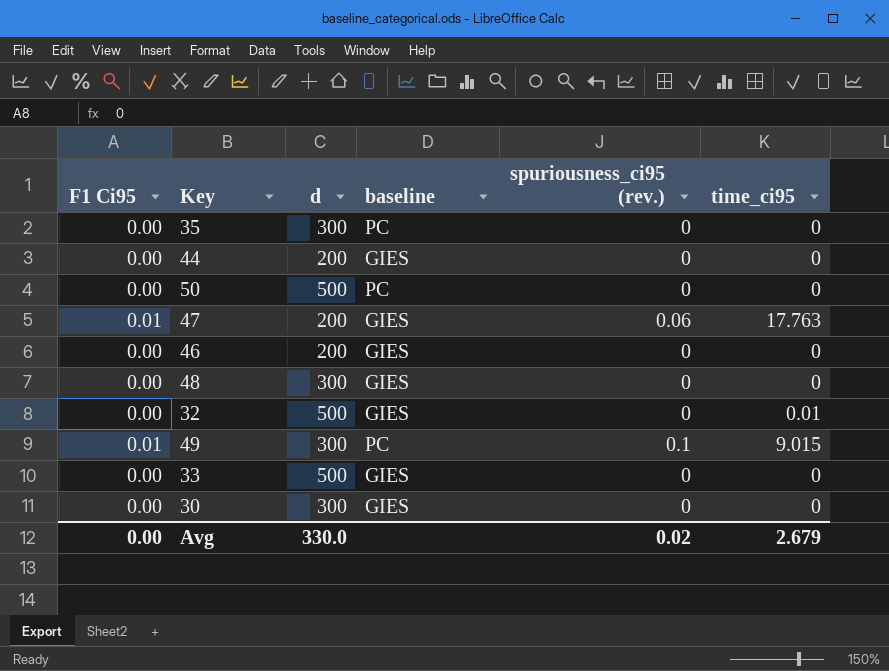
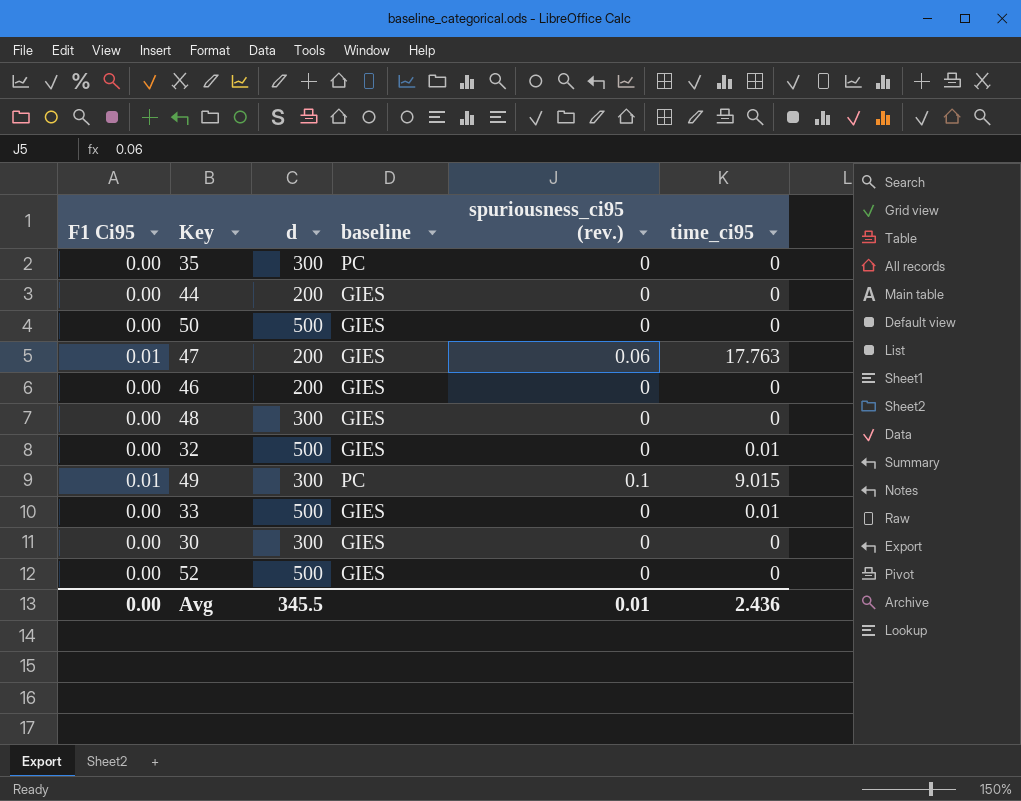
50 | baseline: PC -> GIES
33 | time_ci95: 0 -> 0.01
row 52: none -> 0.00 | 500 | GIES | 0 | 0
Avg | d: 330.0 -> 345.5
Avg | spuriousness_ci95 (rev.): 0.02 -> 0.01
Avg | time_ci95: 2.679 -> 2.436

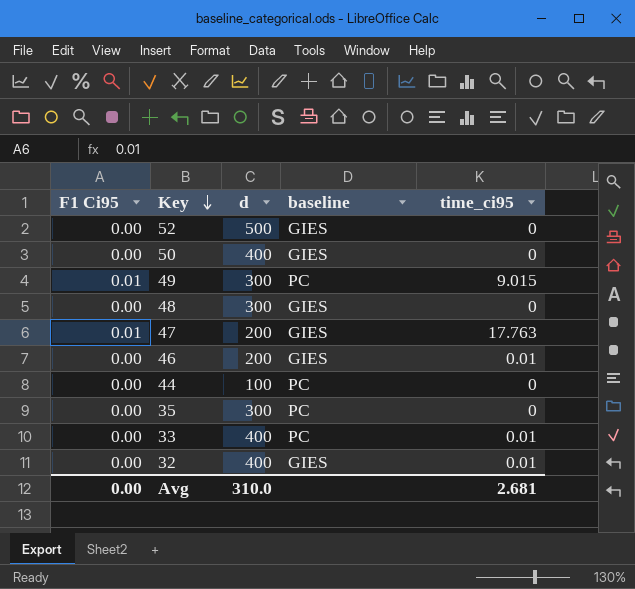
row order: none -> Key descending
column spuriousness_ci95 (rev.) | position: 5 -> none
row 30: 0.00 | 300 | GIES | 0 | 0 -> none
50 | d: 500 -> 400
46 | time_ci95: 0 -> 0.01
44 | d: 200 -> 100
44 | baseline: GIES -> PC
33 | d: 500 -> 400
33 | baseline: GIES -> PC
32 | d: 500 -> 400
Avg | d: 345.5 -> 310.0
Avg | time_ci95: 2.436 -> 2.681

